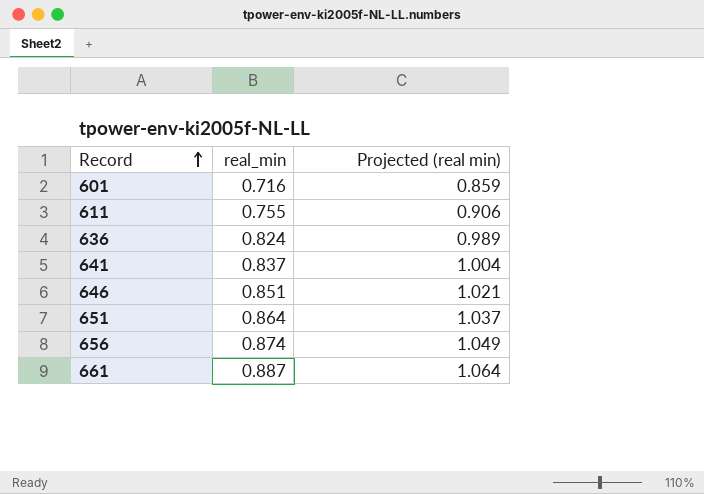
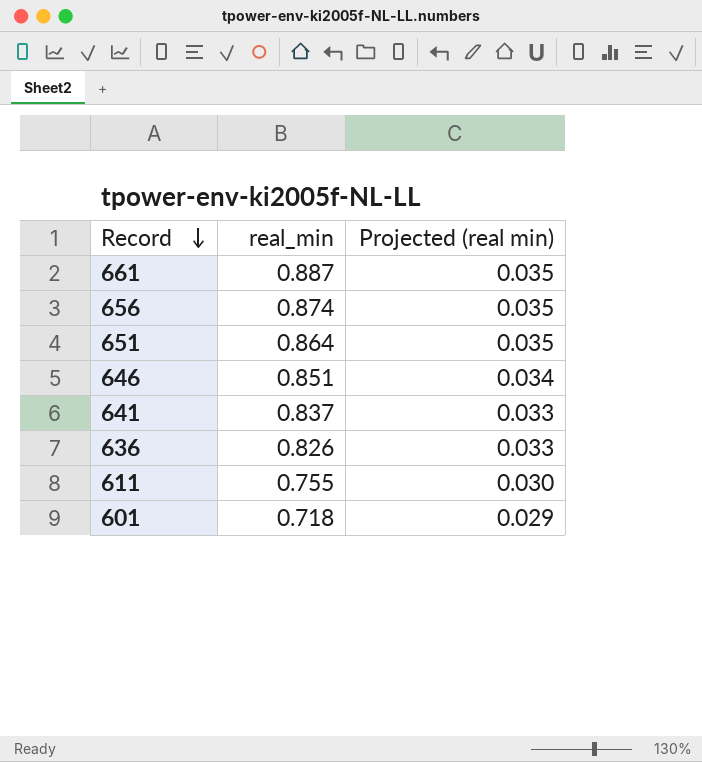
row order: Record ascending -> Record descending
column Projected (real min) | formula: [real_min] * 1.2 -> [real_min] * 0.04
636 | real_min: 0.824 -> 0.826
601 | real_min: 0.716 -> 0.718

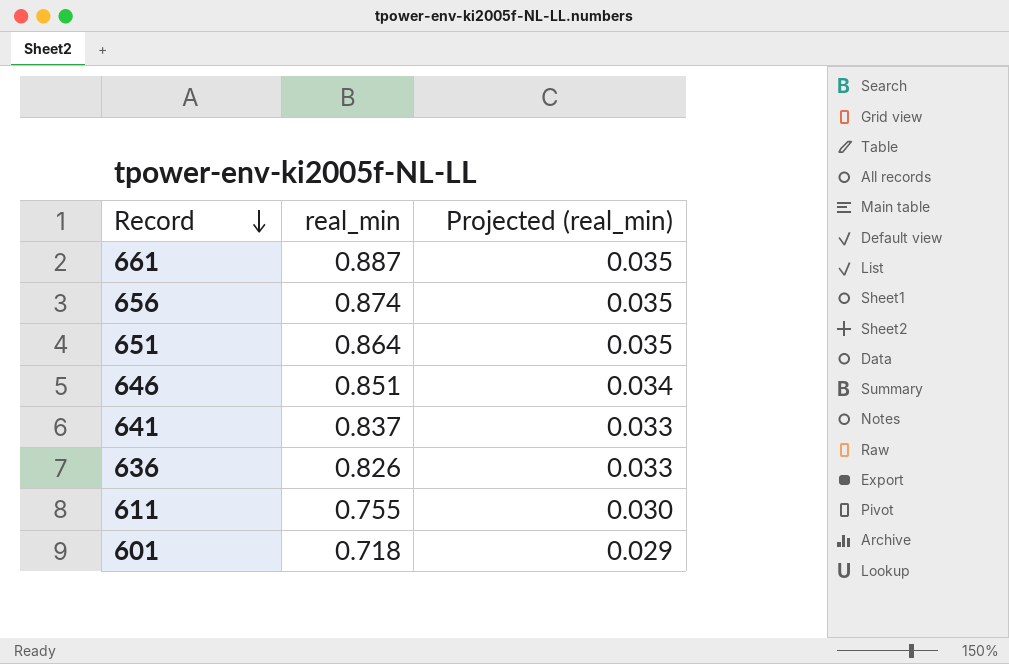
column name: Projected (real min) -> Projected (real_min)

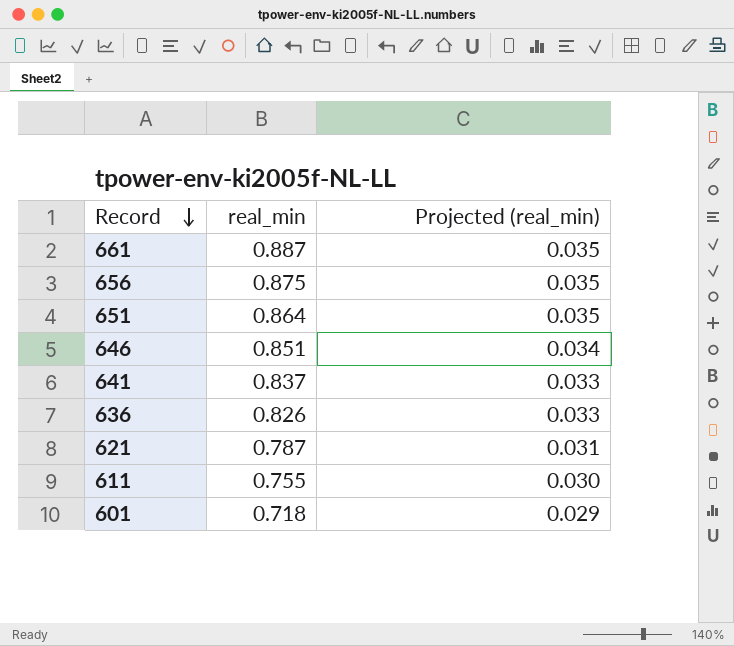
656 | real_min: 0.874 -> 0.875
row 621: none -> 0.787 | 0.031

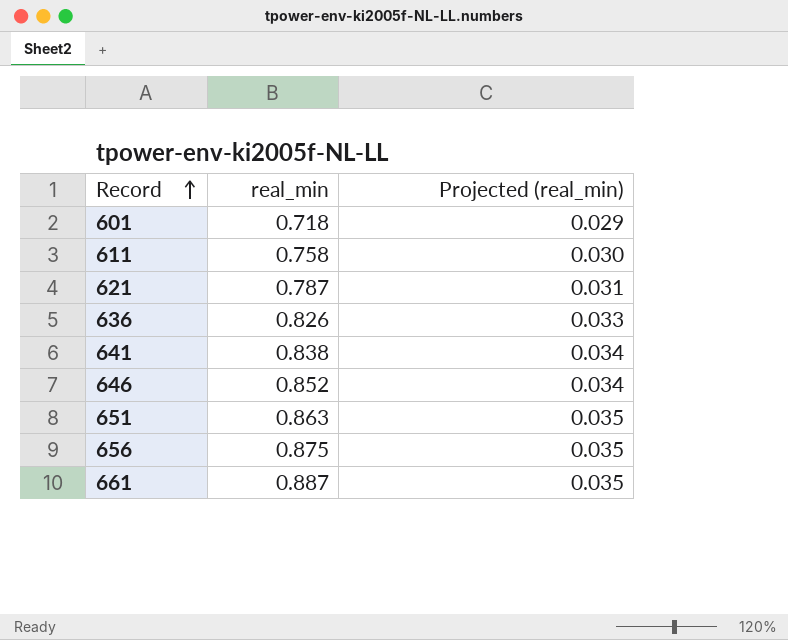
row order: Record descending -> Record ascending
611 | real_min: 0.755 -> 0.758
641 | real_min: 0.837 -> 0.838
641 | Projected (real_min): 0.033 -> 0.034
646 | real_min: 0.851 -> 0.852
651 | real_min: 0.864 -> 0.863

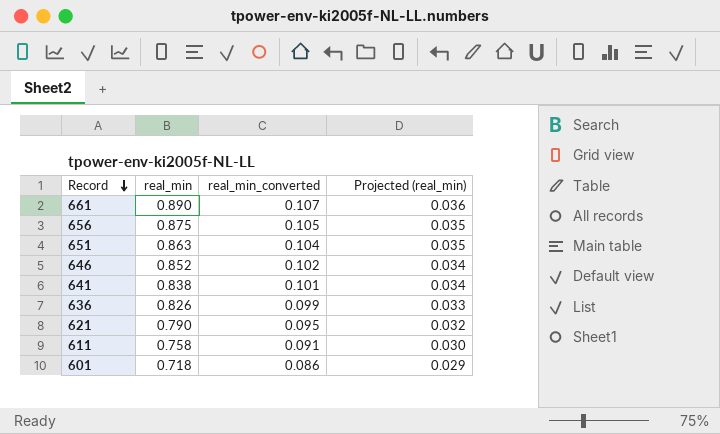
row order: Record ascending -> Record descending
column real_min_converted | formula: none -> [real_min] * 0.12
661 | real_min: 0.887 -> 0.890
661 | Projected (real_min): 0.035 -> 0.036
621 | real_min: 0.787 -> 0.790
621 | Projected (real_min): 0.031 -> 0.032

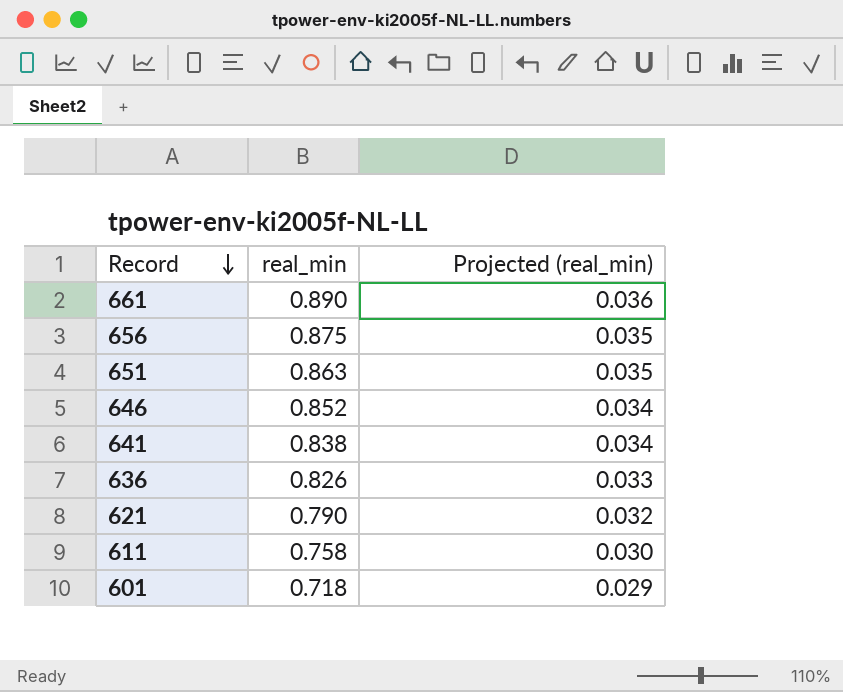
column real_min_converted | formula: [real_min] * 0.12 -> none

